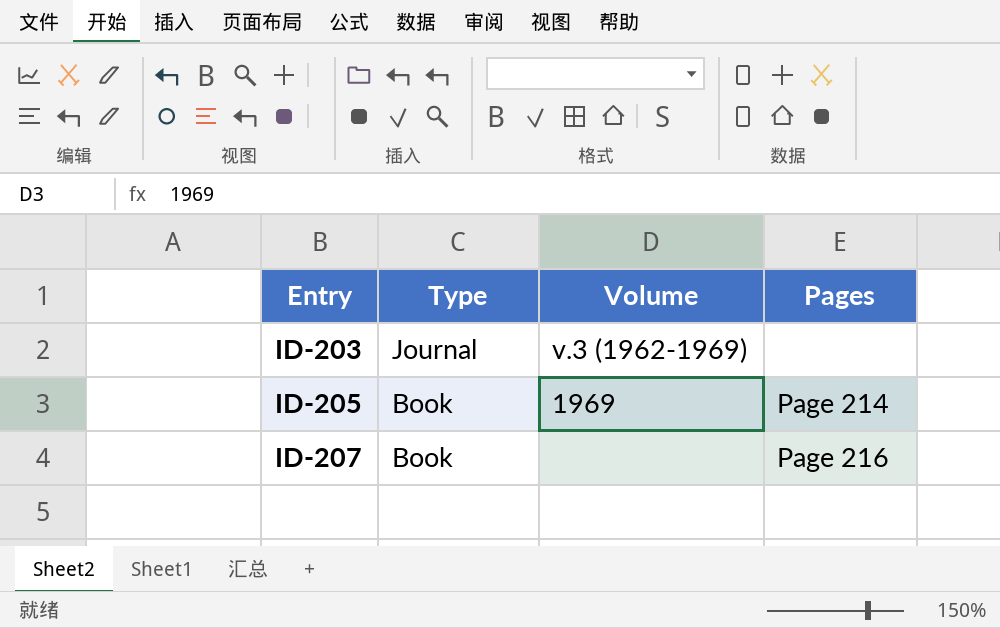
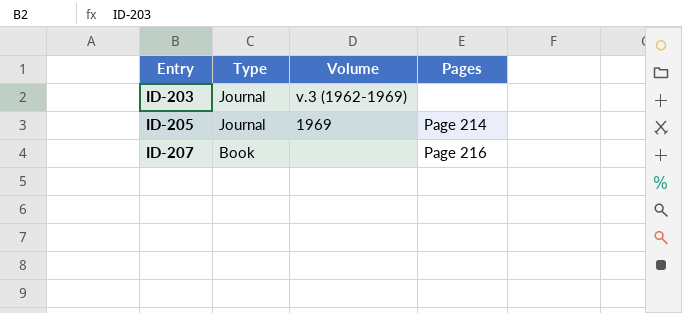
ID-205 | Type: Book -> Journal

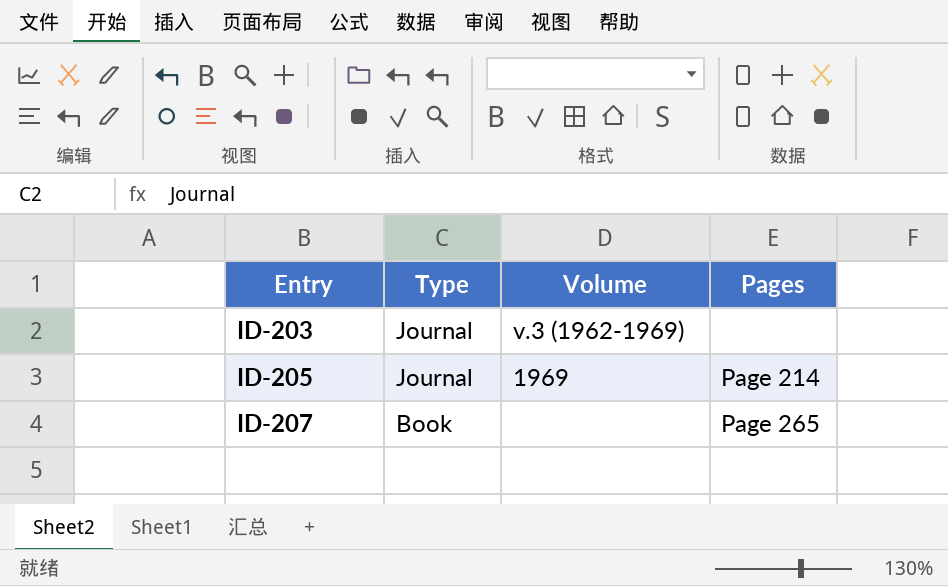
ID-207 | Pages: Page 216 -> Page 265

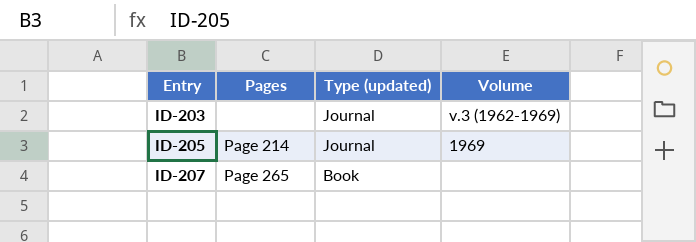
column Pages | position: 4 -> 2
column name: Type -> Type (updated)

